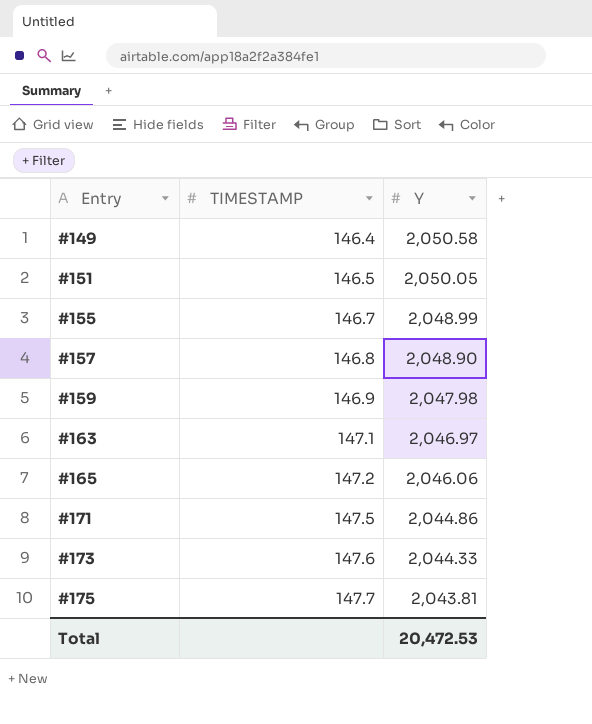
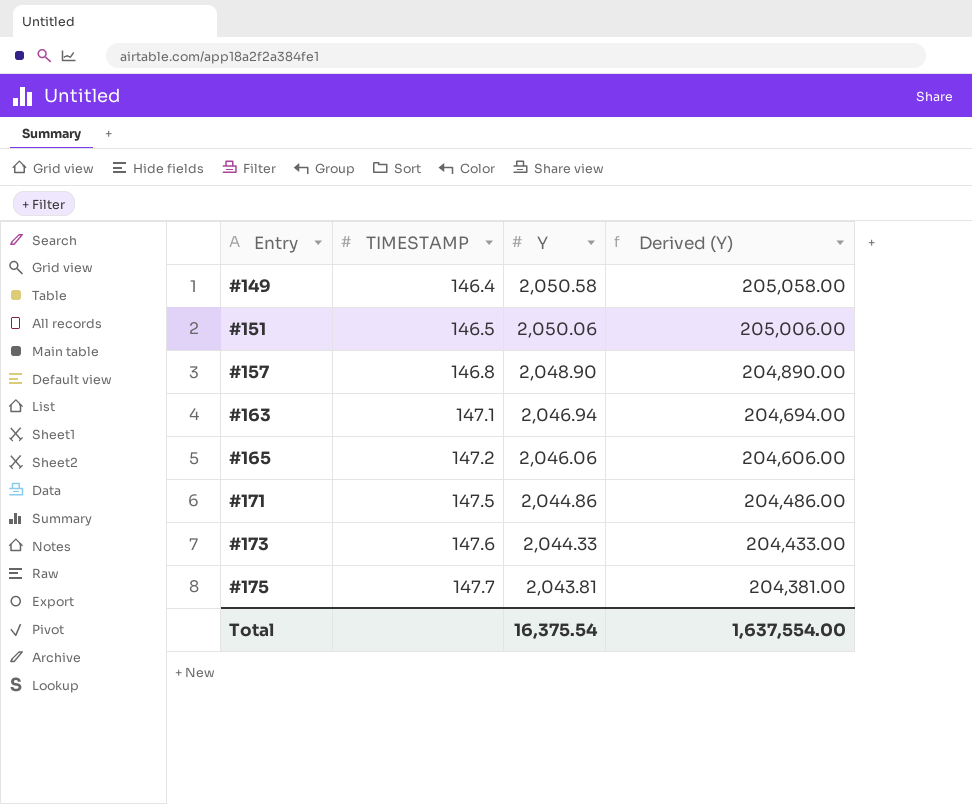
column Derived (Y) | formula: none -> [Y] * 100
row #155: 146.7 | 2,048.99 -> none
row #159: 146.9 | 2,047.98 -> none
#151 | Y: 2,050.05 -> 2,050.06
#163 | Y: 2,046.97 -> 2,046.94
Total | Y: 20,472.53 -> 16,375.54

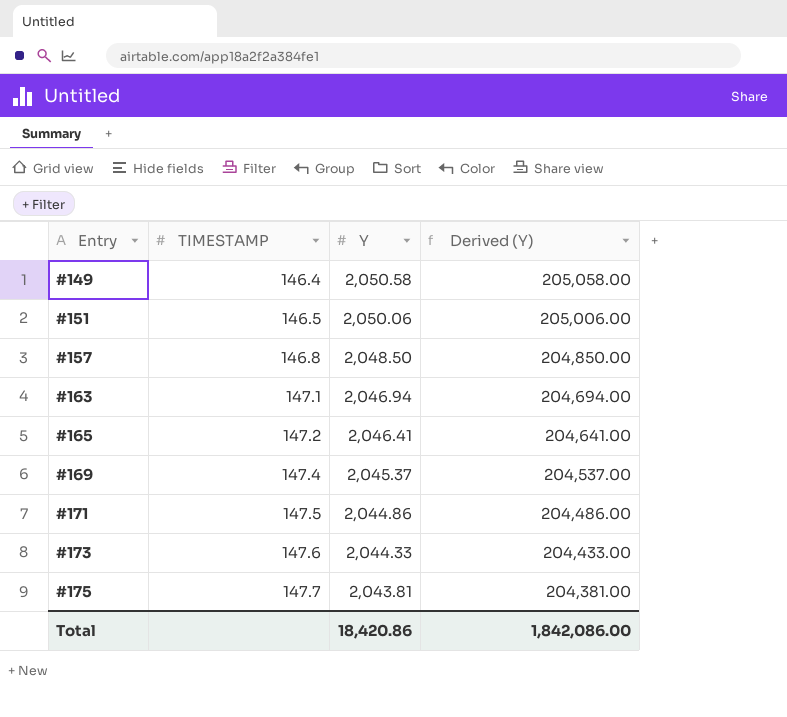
#157 | Y: 2,048.90 -> 2,048.50
#157 | Derived (Y): 204,890.00 -> 204,850.00
#165 | Y: 2,046.06 -> 2,046.41
#165 | Derived (Y): 204,606.00 -> 204,641.00
row #169: none -> 147.4 | 2,045.37 | 204,537.00
Total | Y: 16,375.54 -> 18,420.86
Total | Derived (Y): 1,637,554.00 -> 1,842,086.00

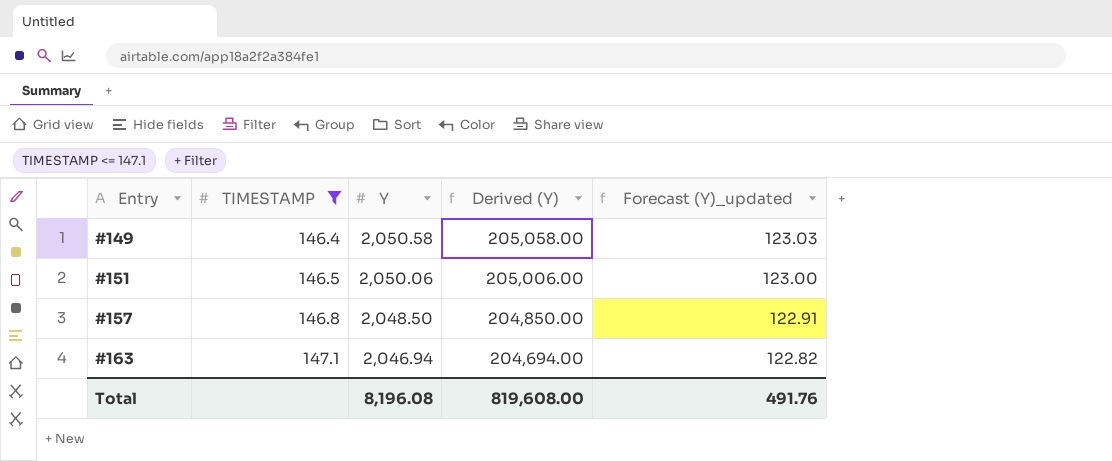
filter: none -> TIMESTAMP <= 147.1
column Forecast (Y)_updated | formula: none -> [Y] * 0.06
Total | Y: 18,420.86 -> 8,196.08
Total | Derived (Y): 1,842,086.00 -> 819,608.00

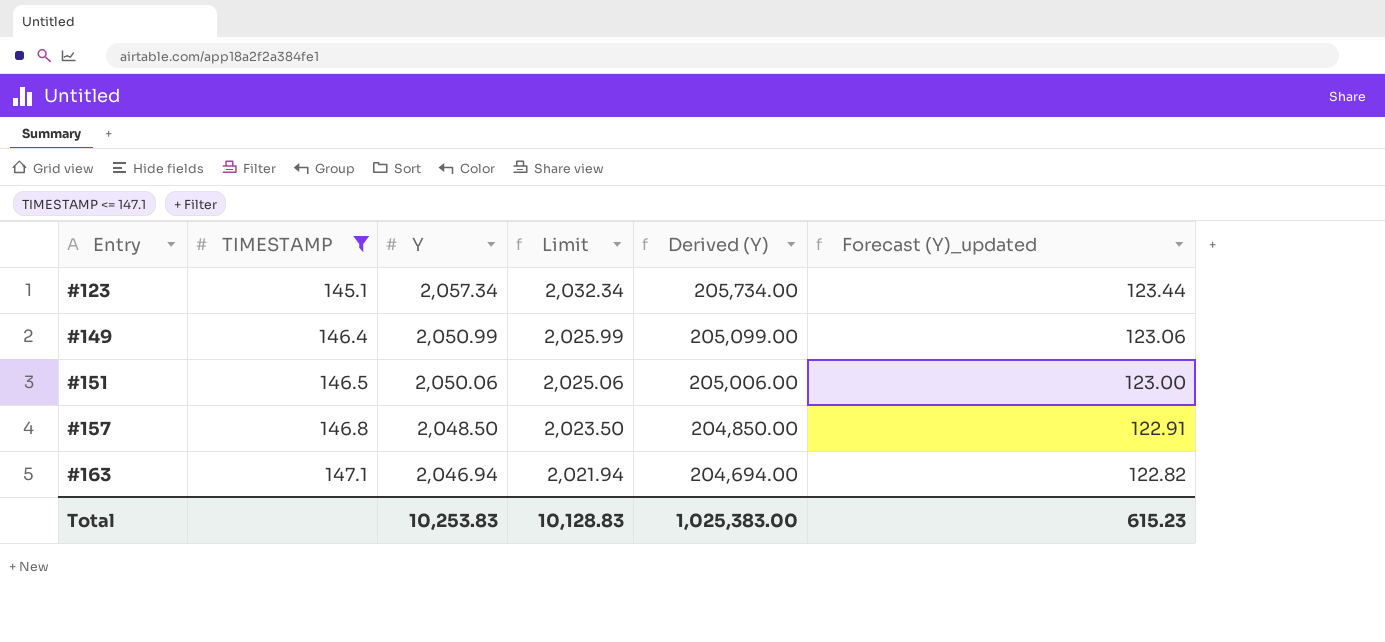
column Limit | formula: none -> [Y] - 25
row #123: none -> 145.1 | 2,057.34 | 2,032.34 | 205,734.00 | 123.44
#149 | Y: 2,050.58 -> 2,050.99
#149 | Derived (Y): 205,058.00 -> 205,099.00
#149 | Forecast (Y)_updated: 123.03 -> 123.06
Total | Y: 8,196.08 -> 10,253.83
Total | Derived (Y): 819,608.00 -> 1,025,383.00
Total | Forecast (Y)_updated: 491.76 -> 615.23

